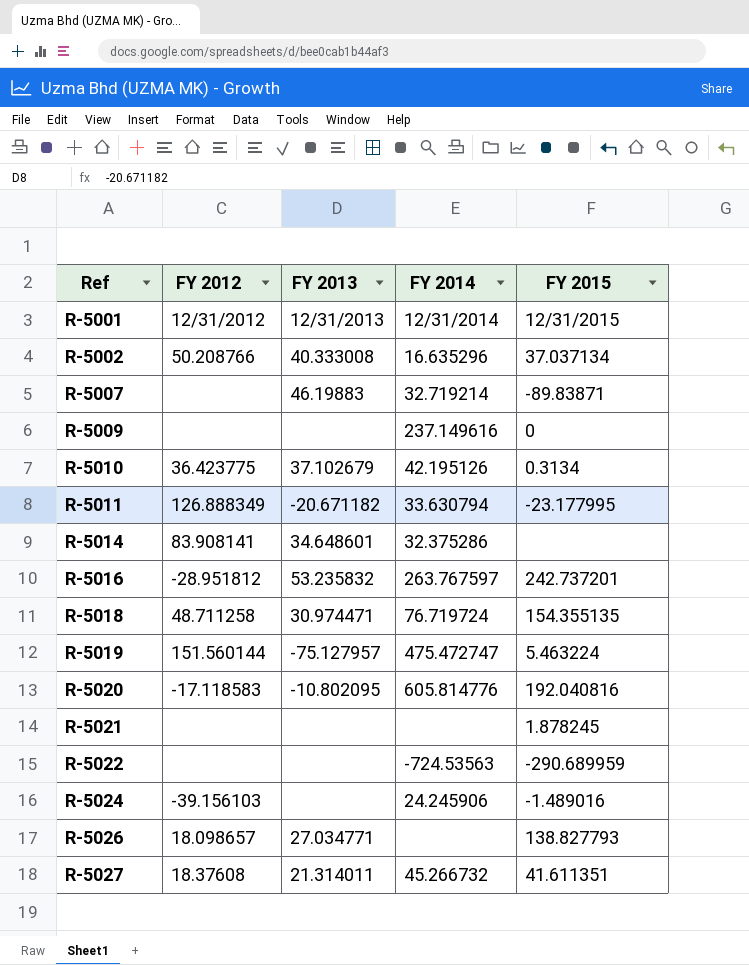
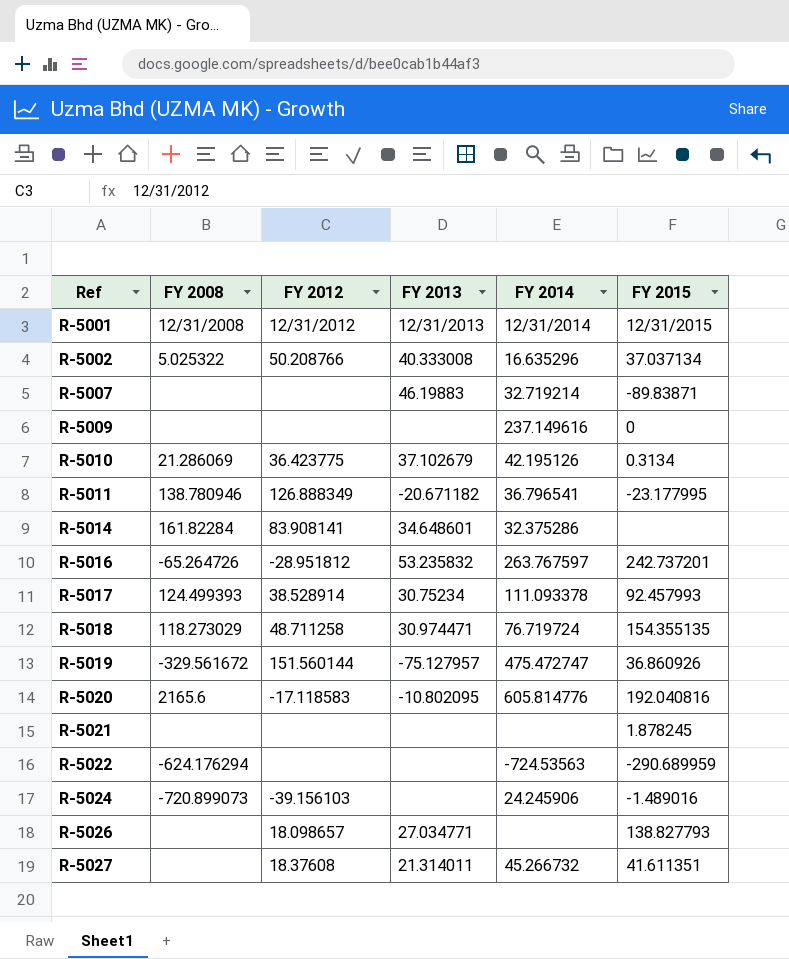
column FY 2008 | position: none -> 2
R-5011 | FY 2014: 33.630794 -> 36.796541
row R-5017: none -> 124.499393 | 38.528914 | 30.75234 | 111.093378 | 92.457993
R-5019 | FY 2015: 5.463224 -> 36.860926

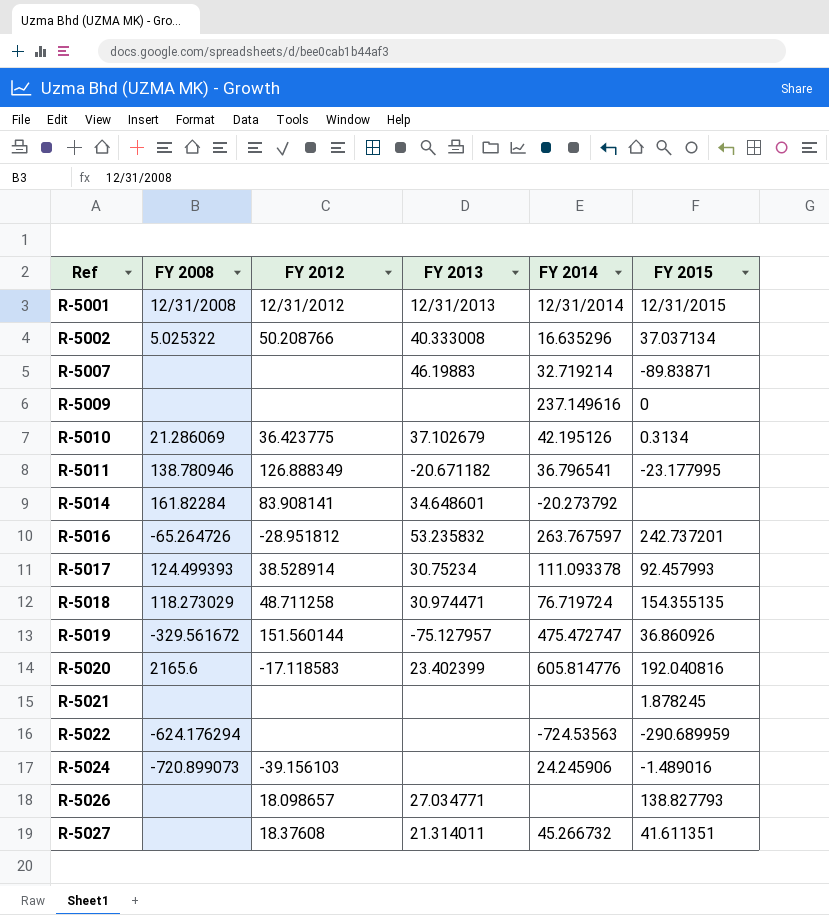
R-5014 | FY 2014: 32.375286 -> -20.273792
R-5020 | FY 2013: -10.802095 -> 23.402399

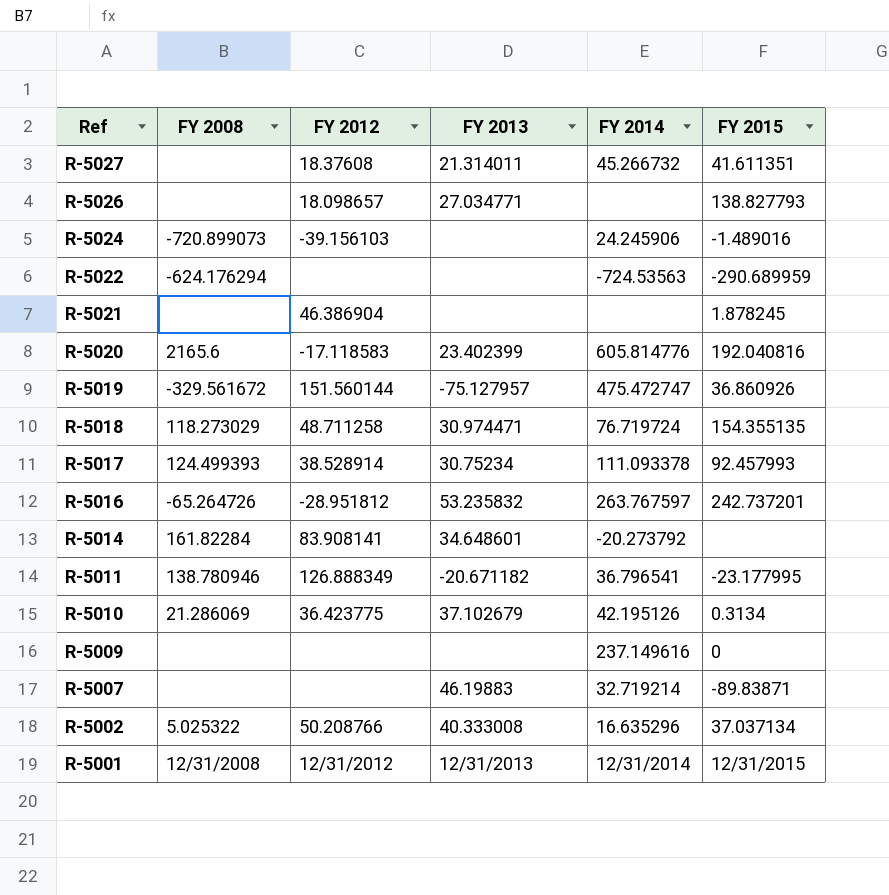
row order: Ref ascending -> Ref descending
R-5021 | FY 2012: none -> 46.386904

